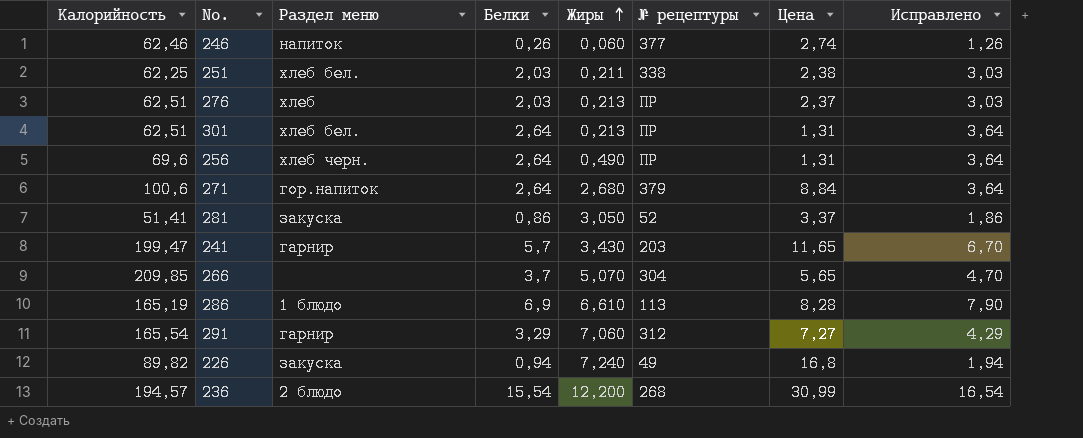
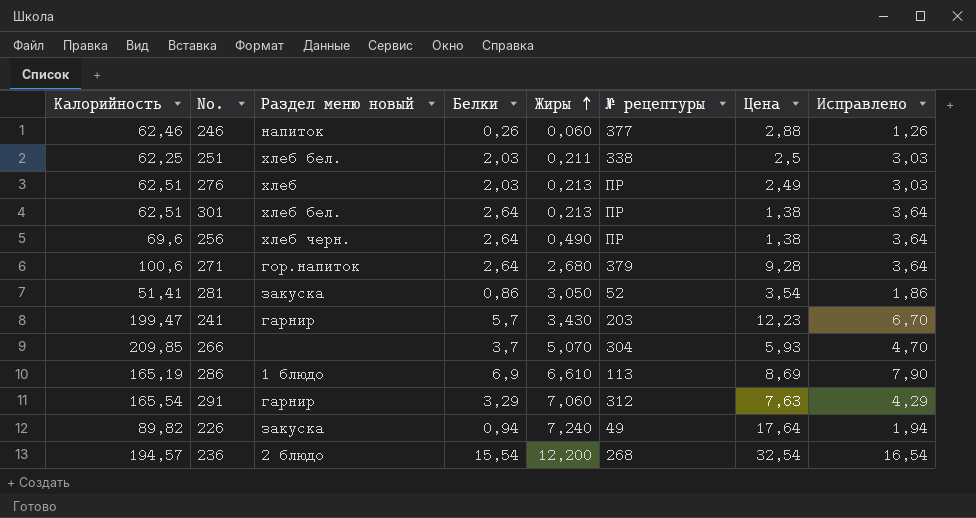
column name: Раздел меню -> Раздел меню новый
246 | Цена: 2,74 -> 2,88
251 | Цена: 2,38 -> 2,5
276 | Цена: 2,37 -> 2,49
301 | Цена: 1,31 -> 1,38
256 | Цена: 1,31 -> 1,38
271 | Цена: 8,84 -> 9,28
281 | Цена: 3,37 -> 3,54
241 | Цена: 11,65 -> 12,23
266 | Цена: 5,65 -> 5,93
286 | Цена: 8,28 -> 8,69
291 | Цена: 7,27 -> 7,63
226 | Цена: 16,8 -> 17,64
236 | Цена: 30,99 -> 32,54

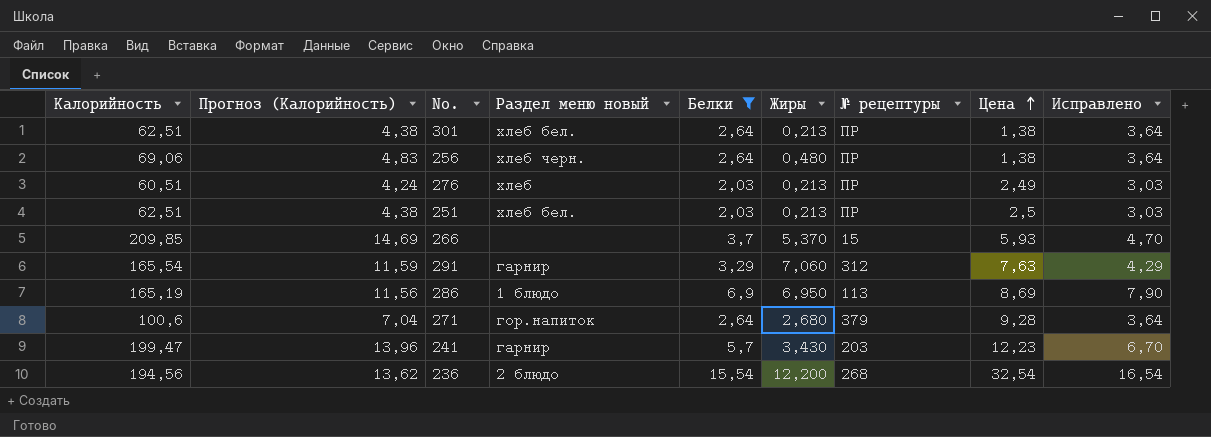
filter: none -> Белки >= 2,03
row order: Жиры ascending -> Цена ascending
column Прогноз (Калорийность) | formula: none -> [Калорийность] * 0,07
256 | Калорийность: 69,6 -> 69,06
256 | Жиры: 0,490 -> 0,480
276 | Калорийность: 62,51 -> 60,51
251 | Калорийность: 62,25 -> 62,51
251 | Жиры: 0,211 -> 0,213
251 | № рецептуры: 338 -> ПР
266 | Жиры: 5,070 -> 5,370
266 | № рецептуры: 304 -> 15
286 | Жиры: 6,610 -> 6,950
236 | Калорийность: 194,57 -> 194,56

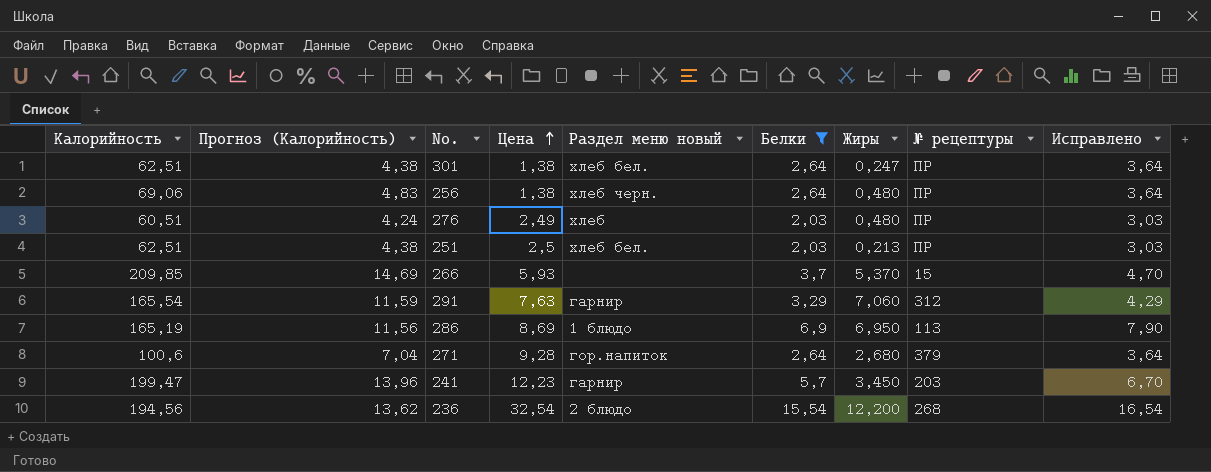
column Цена | position: 8 -> 4
301 | Жиры: 0,213 -> 0,247
276 | Жиры: 0,213 -> 0,480
241 | Жиры: 3,430 -> 3,450

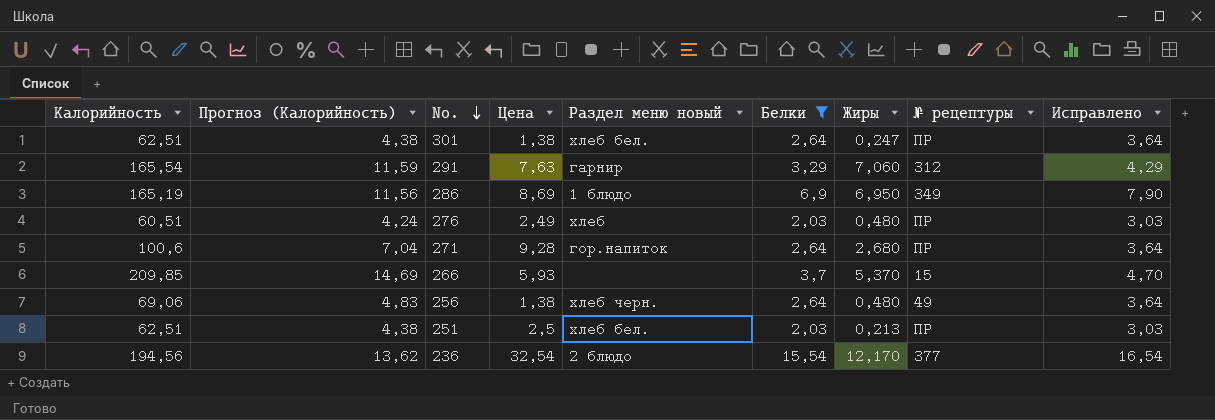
row order: Цена ascending -> No. descending
row 241: 199,47 | 13,96 | 12,23 | гарнир | 5,7 | 3,450 | 203 | 6,70 -> none
286 | № рецептуры: 113 -> 349
271 | № рецептуры: 379 -> ПР
256 | № рецептуры: ПР -> 49
236 | Жиры: 12,200 -> 12,170
236 | № рецептуры: 268 -> 377

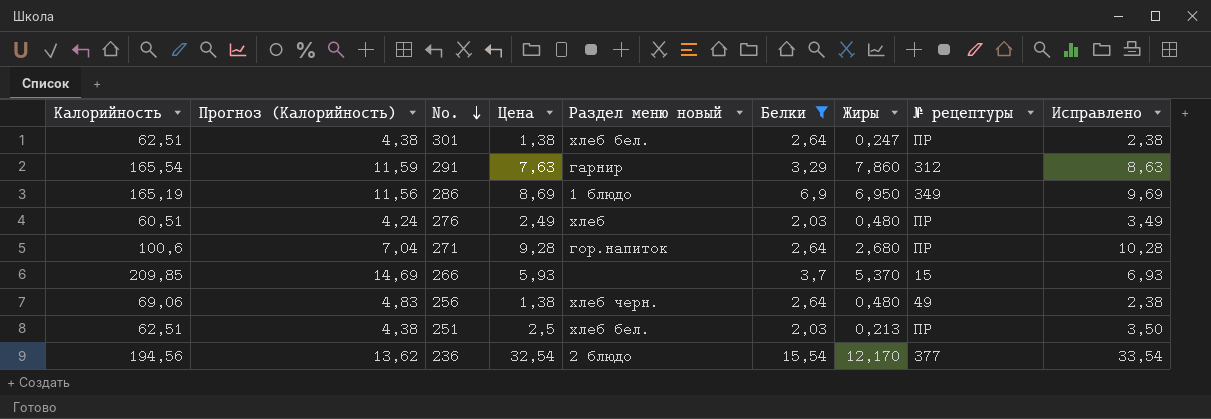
column Исправлено | formula: [Белки] + 1 -> [Цена] + 1
291 | Жиры: 7,060 -> 7,860

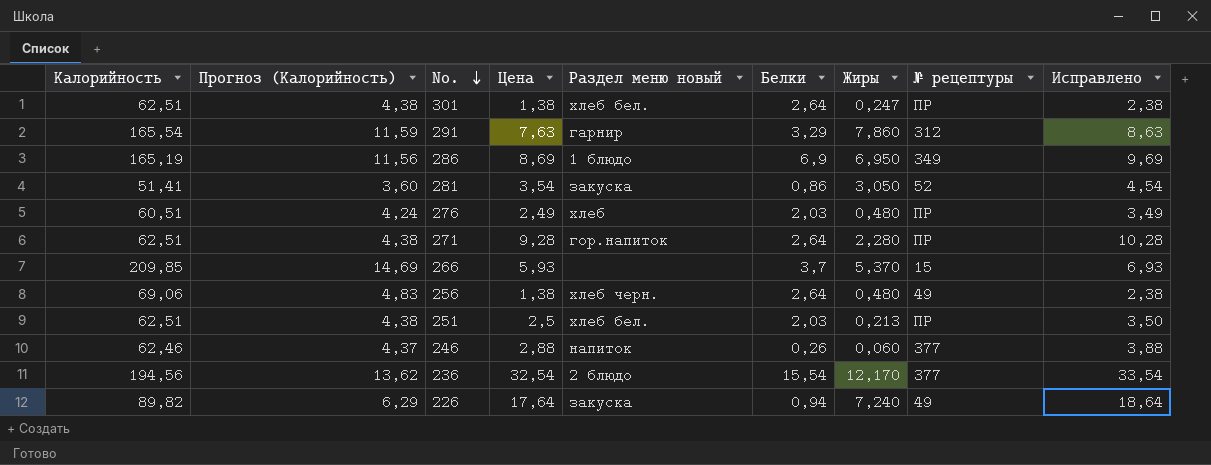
filter: Белки >= 2,03 -> none
271 | Калорийность: 100,6 -> 62,51
271 | Прогноз (Калорийность): 7,04 -> 4,38
271 | Жиры: 2,680 -> 2,280

